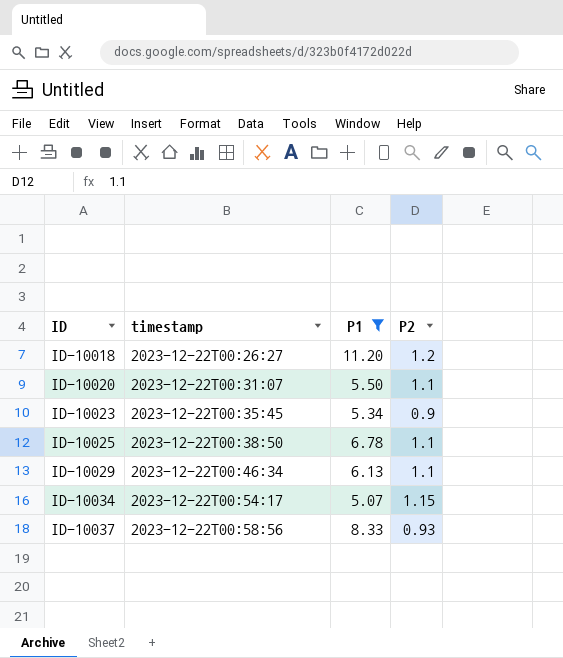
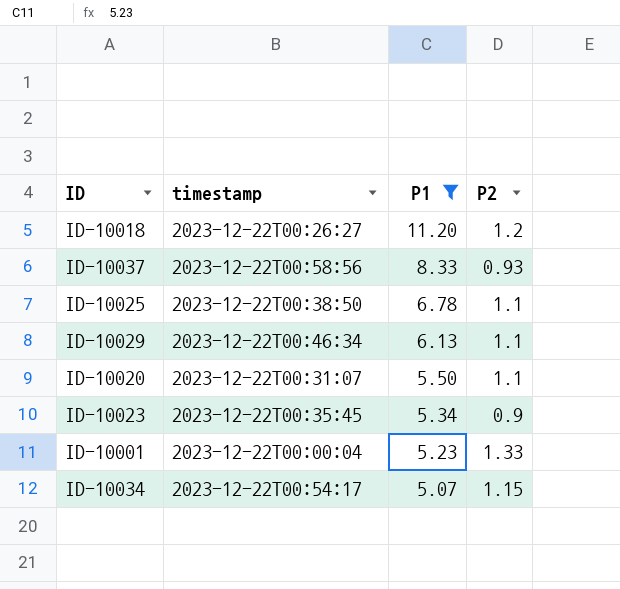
row order: ID ascending -> P1 descending
row ID-10001: none -> 2023-12-22T00:00:04 | 5.23 | 1.33

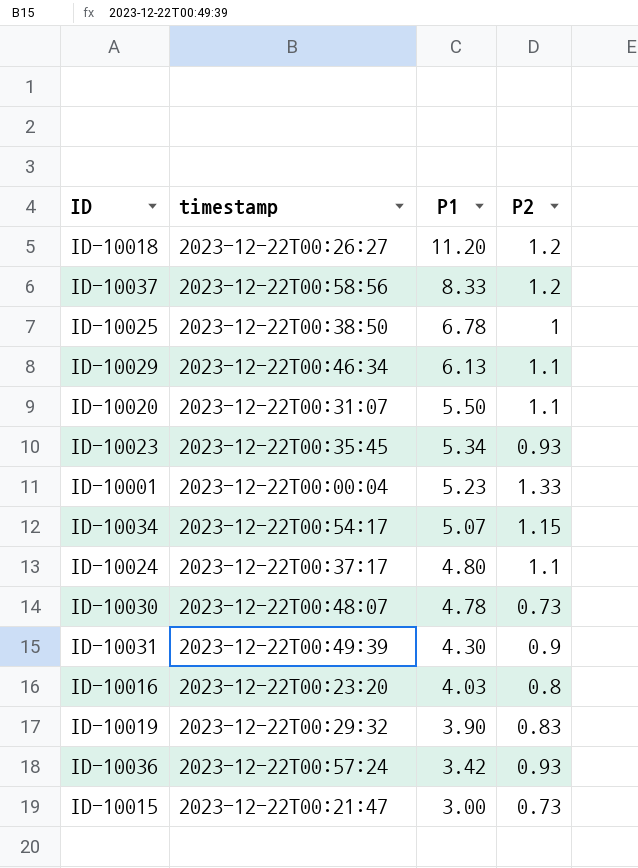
filter: P1 >= 5.07 -> none
ID-10037 | P2: 0.93 -> 1.2
ID-10025 | P2: 1.1 -> 1
ID-10023 | P2: 0.9 -> 0.93

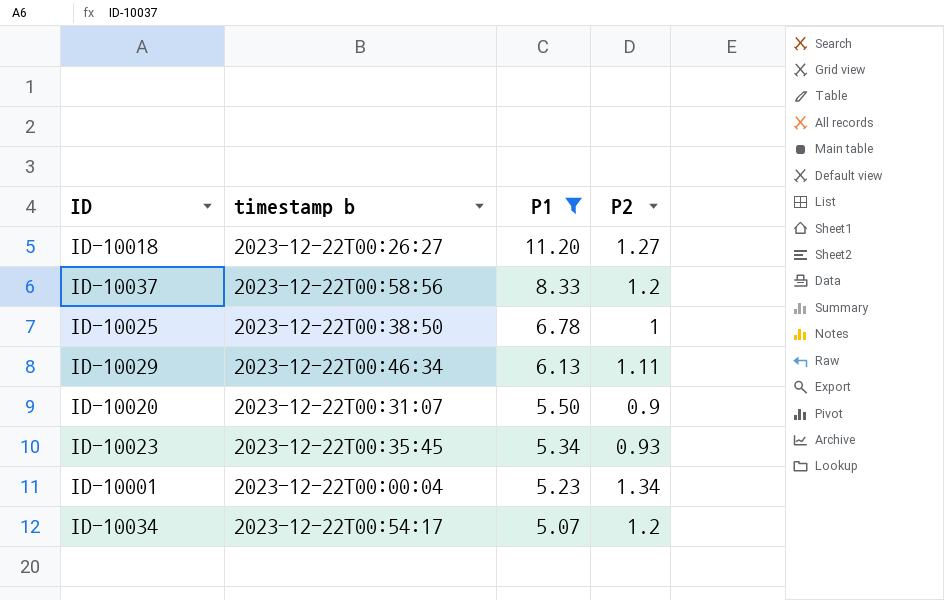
filter: none -> P1 >= 5.07
column name: timestamp -> timestamp b
ID-10018 | P2: 1.2 -> 1.27
ID-10029 | P2: 1.1 -> 1.11
ID-10020 | P2: 1.1 -> 0.9
ID-10001 | P2: 1.33 -> 1.34
ID-10034 | P2: 1.15 -> 1.2

